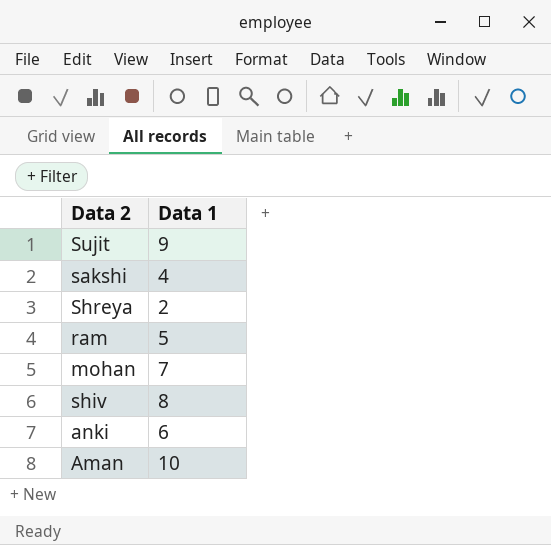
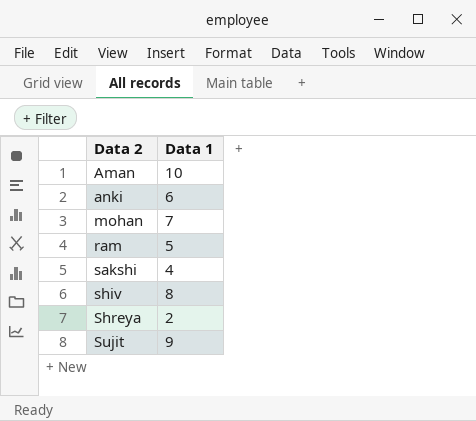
row order: none -> Data 2 ascending

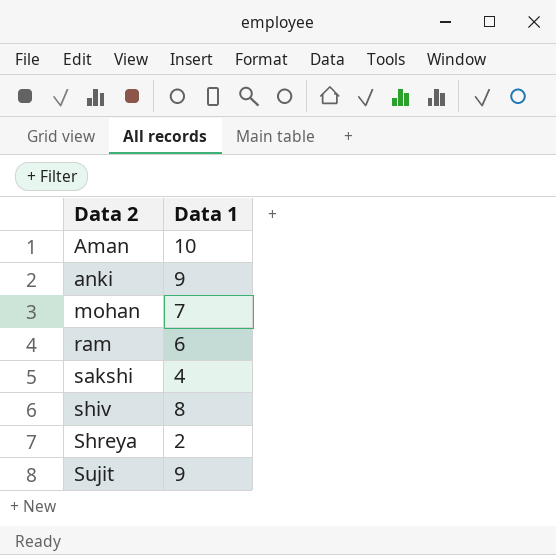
anki | Data 1: 6 -> 9
ram | Data 1: 5 -> 6

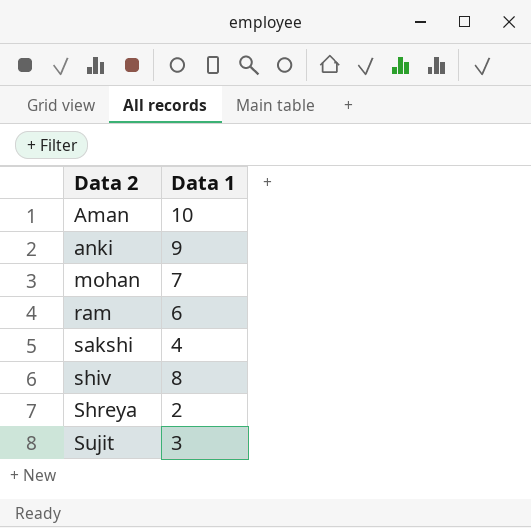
Sujit | Data 1: 9 -> 3

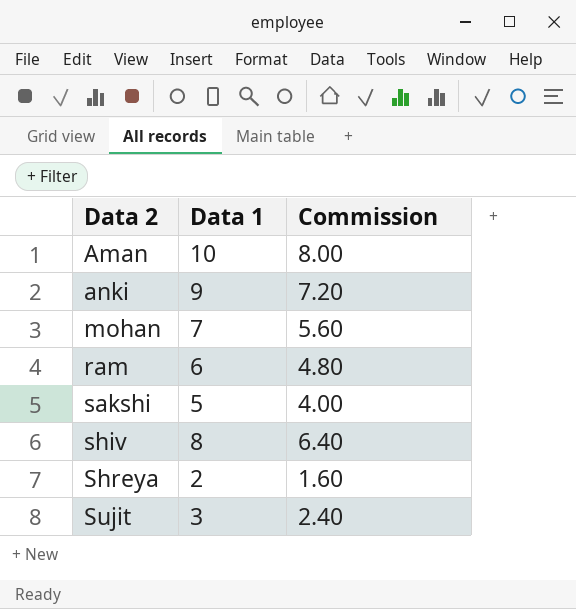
column Commission | formula: none -> [Data 1] * 0.8
sakshi | Data 1: 4 -> 5

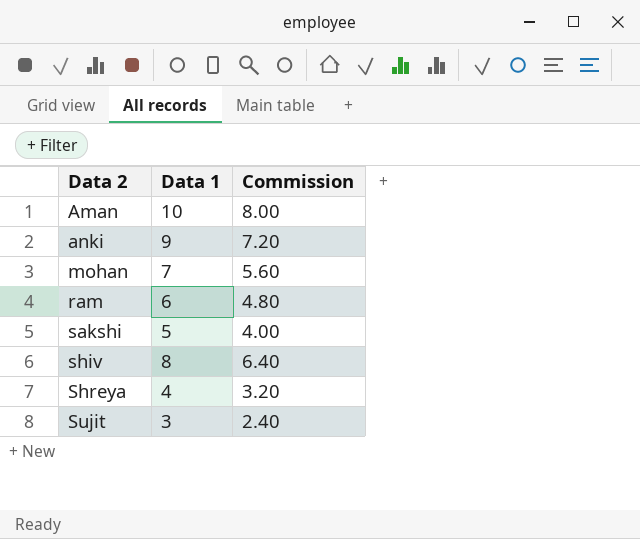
Shreya | Data 1: 2 -> 4
Shreya | Commission: 1.60 -> 3.20

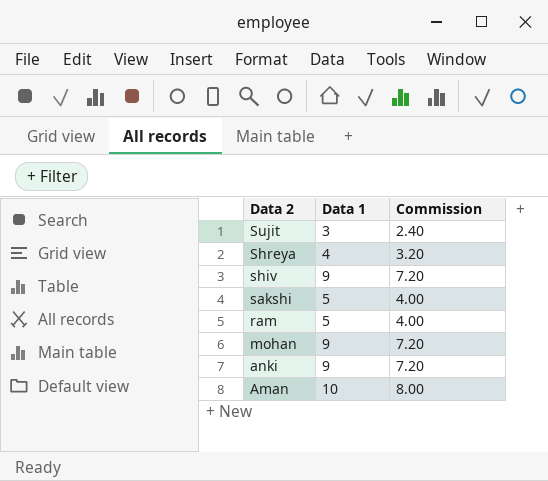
row order: Data 2 ascending -> Data 2 descending
shiv | Data 1: 8 -> 9
shiv | Commission: 6.40 -> 7.20
ram | Data 1: 6 -> 5
ram | Commission: 4.80 -> 4.00
mohan | Data 1: 7 -> 9
mohan | Commission: 5.60 -> 7.20

